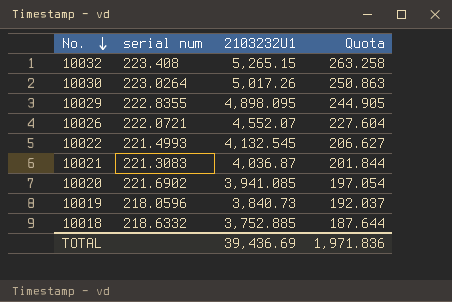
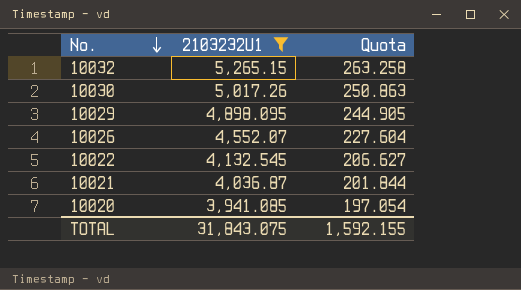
filter: none -> 2103232U1 >= 3,941.085
column serial num | position: 2 -> none
TOTAL | 2103232U1: 39,436.69 -> 31,843.075
TOTAL | Quota: 1,971.836 -> 1,592.155

